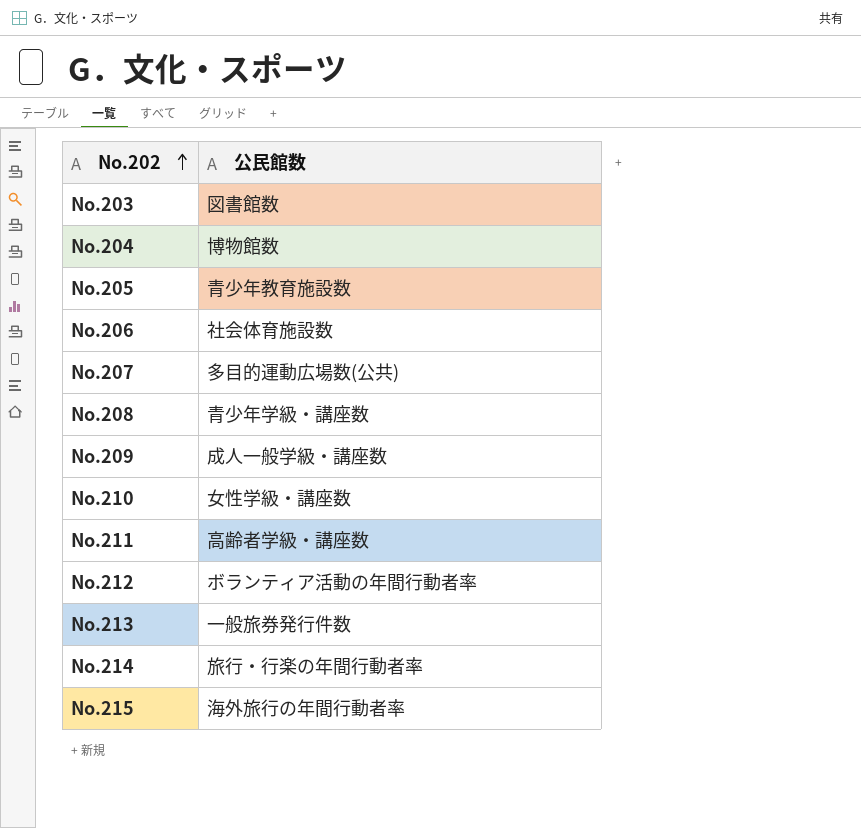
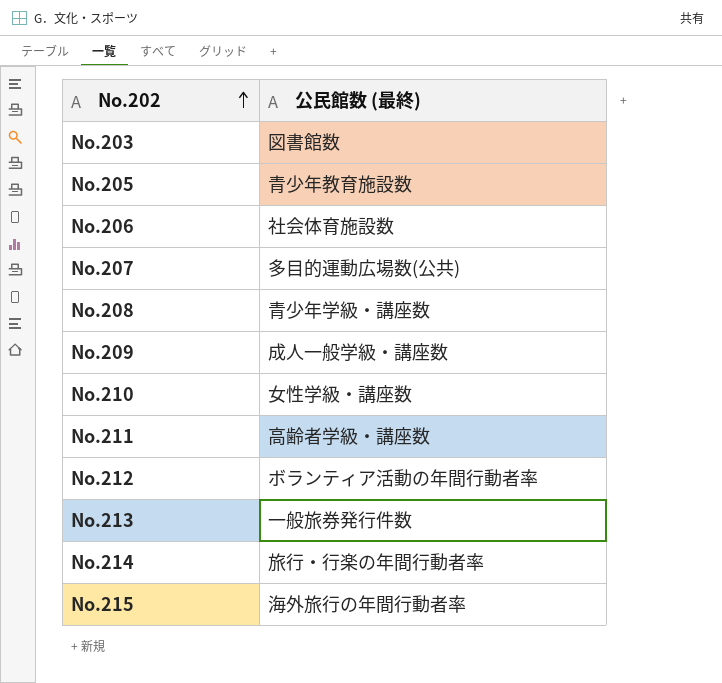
column name: 公民館数 -> 公民館数 (最終)
row No.204: 博物館数 -> none

